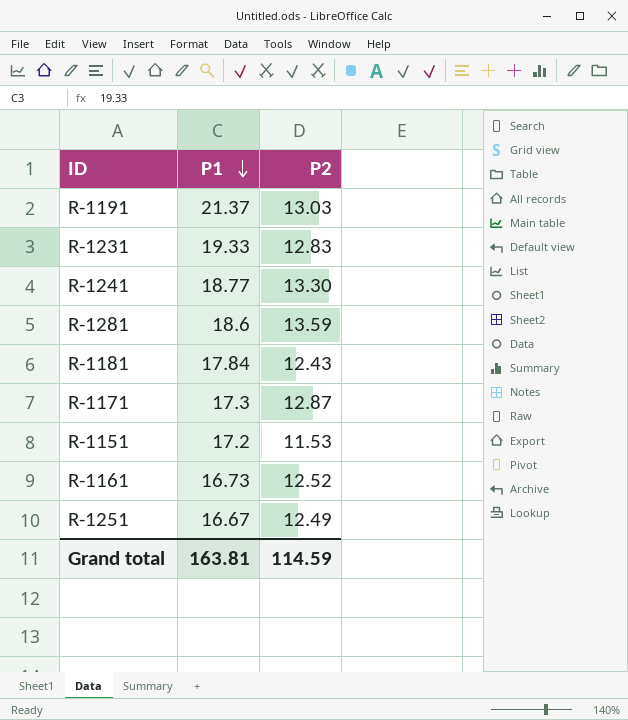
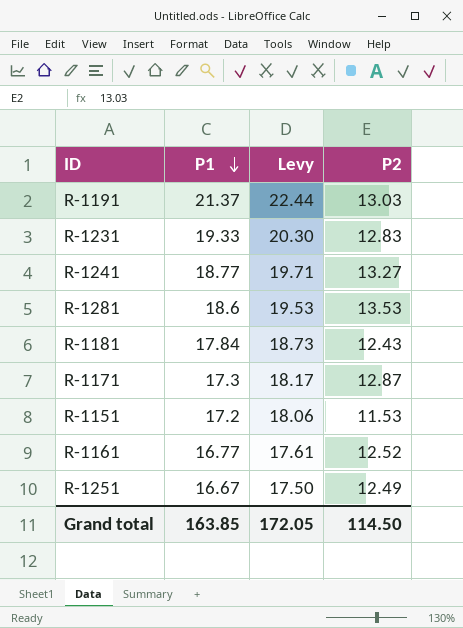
column Levy | formula: none -> [P1] * 1.05
R-1241 | P2: 13.30 -> 13.27
R-1281 | P2: 13.59 -> 13.53
R-1161 | P1: 16.73 -> 16.77
Grand total | P1: 163.81 -> 163.85
Grand total | P2: 114.59 -> 114.50

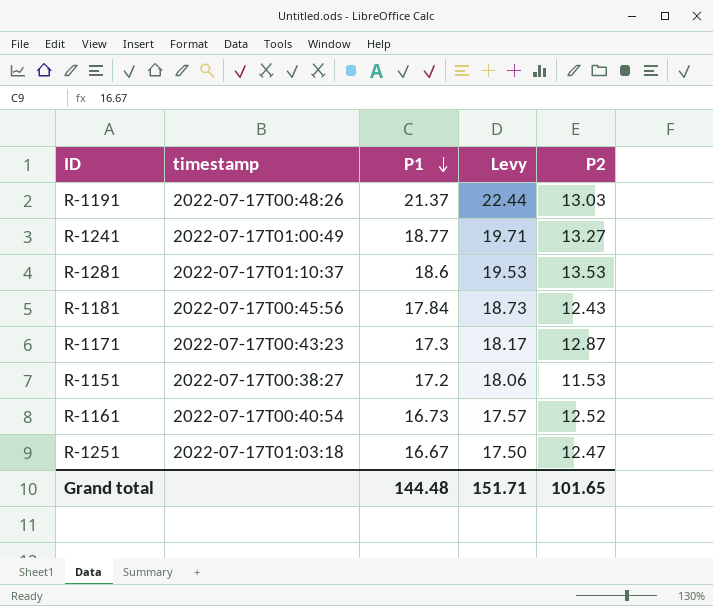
column timestamp | position: none -> 2
row R-1231: 19.33 | 20.30 | 12.83 -> none
R-1161 | P1: 16.77 -> 16.73
R-1161 | Levy: 17.61 -> 17.57
R-1251 | P2: 12.49 -> 12.47
Grand total | P1: 163.85 -> 144.48
Grand total | Levy: 172.05 -> 151.71
Grand total | P2: 114.50 -> 101.65

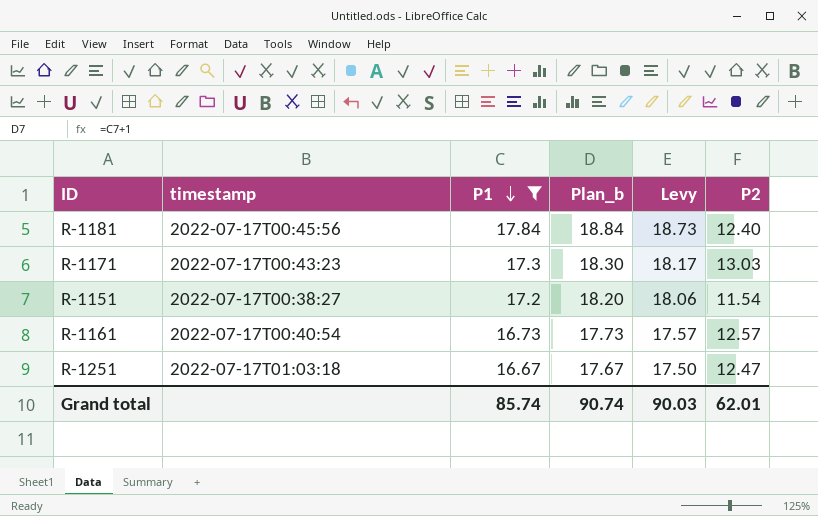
filter: none -> P1 <= 17.84
column Plan_b | formula: none -> [P1] + 1
R-1181 | P2: 12.43 -> 12.40
R-1171 | P2: 12.87 -> 13.03
R-1151 | P2: 11.53 -> 11.54
R-1161 | P2: 12.52 -> 12.57
Grand total | P1: 144.48 -> 85.74
Grand total | Levy: 151.71 -> 90.03
Grand total | P2: 101.65 -> 62.01

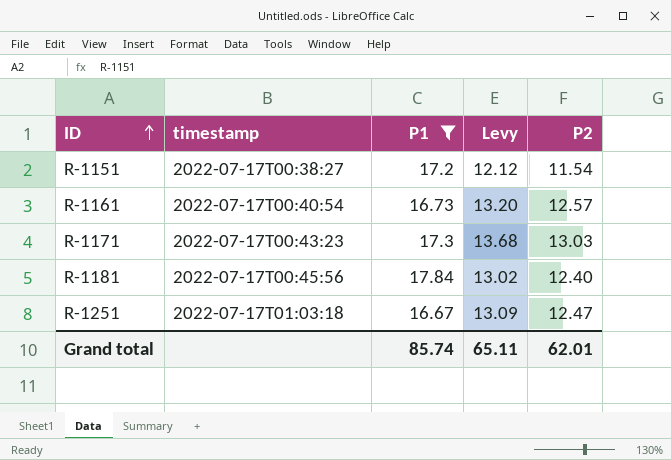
row order: P1 descending -> ID ascending
column Plan_b | formula: [P1] + 1 -> none
column Levy | formula: [P1] * 1.05 -> [P2] * 1.05
Grand total | Levy: 90.03 -> 65.11

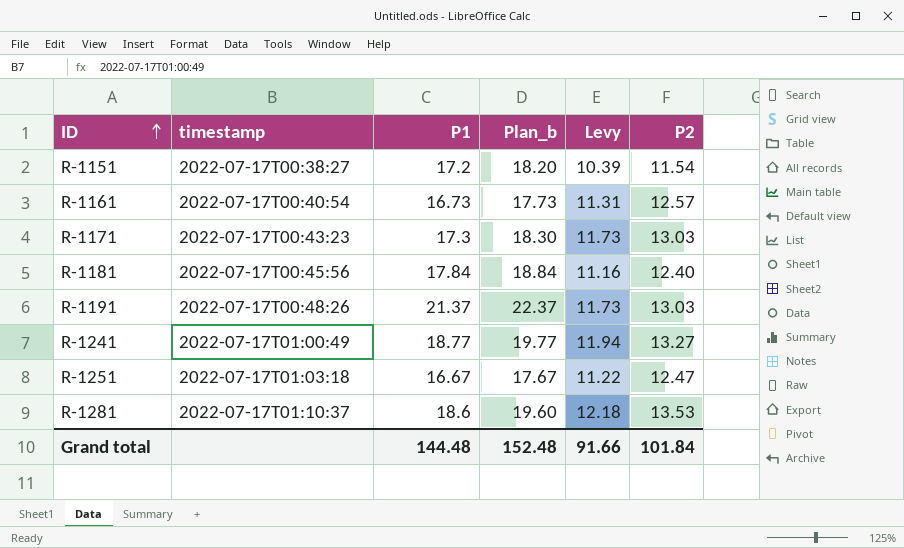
filter: P1 <= 17.84 -> none
column Plan_b | formula: none -> [P1] + 1
column Levy | formula: [P2] * 1.05 -> [P2] * 0.9
Grand total | P1: 85.74 -> 144.48
Grand total | Levy: 65.11 -> 91.66
Grand total | P2: 62.01 -> 101.84

